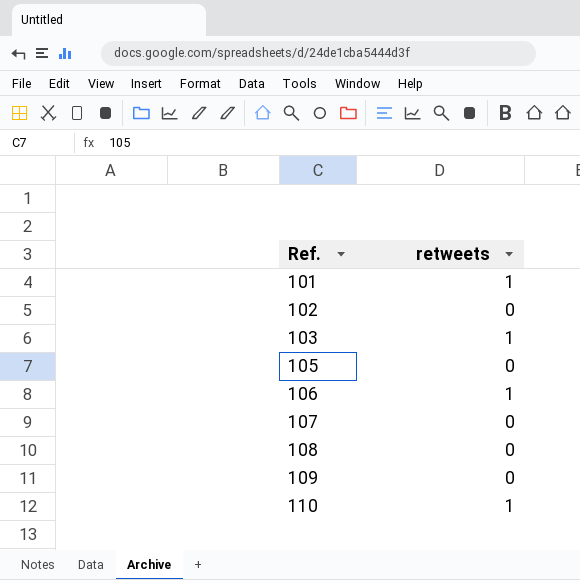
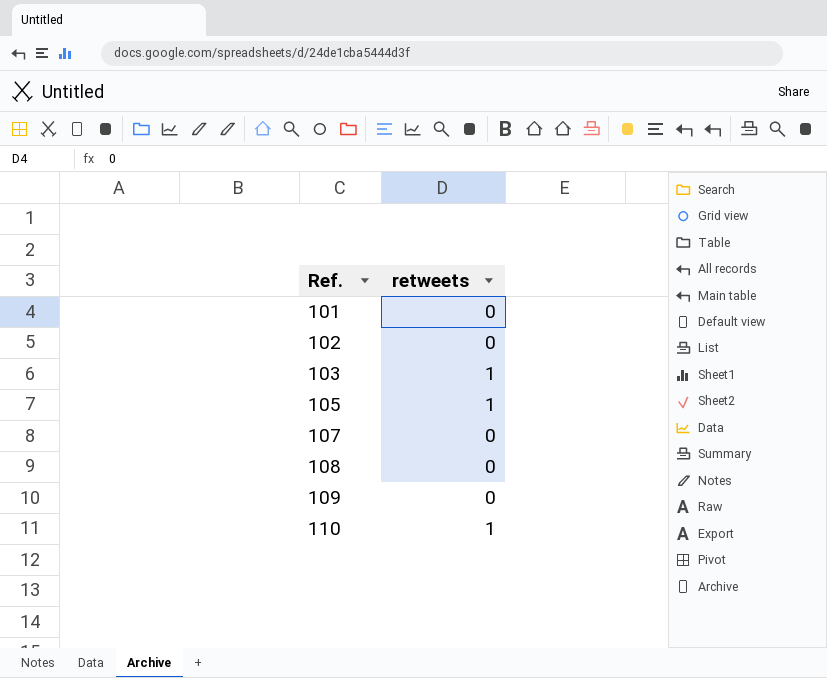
row 106: 1 -> none
101 | retweets: 1 -> 0
105 | retweets: 0 -> 1

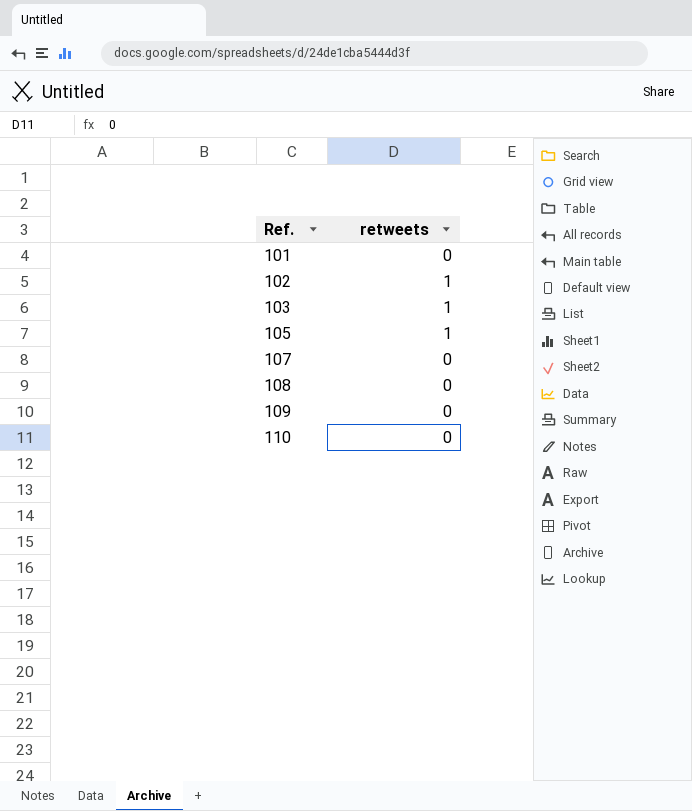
102 | retweets: 0 -> 1
110 | retweets: 1 -> 0

